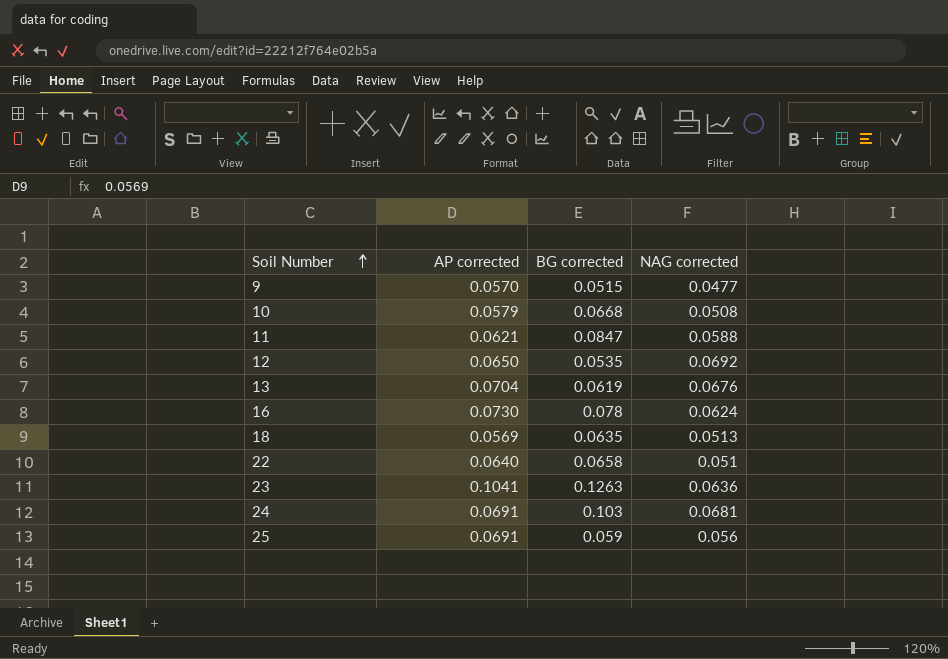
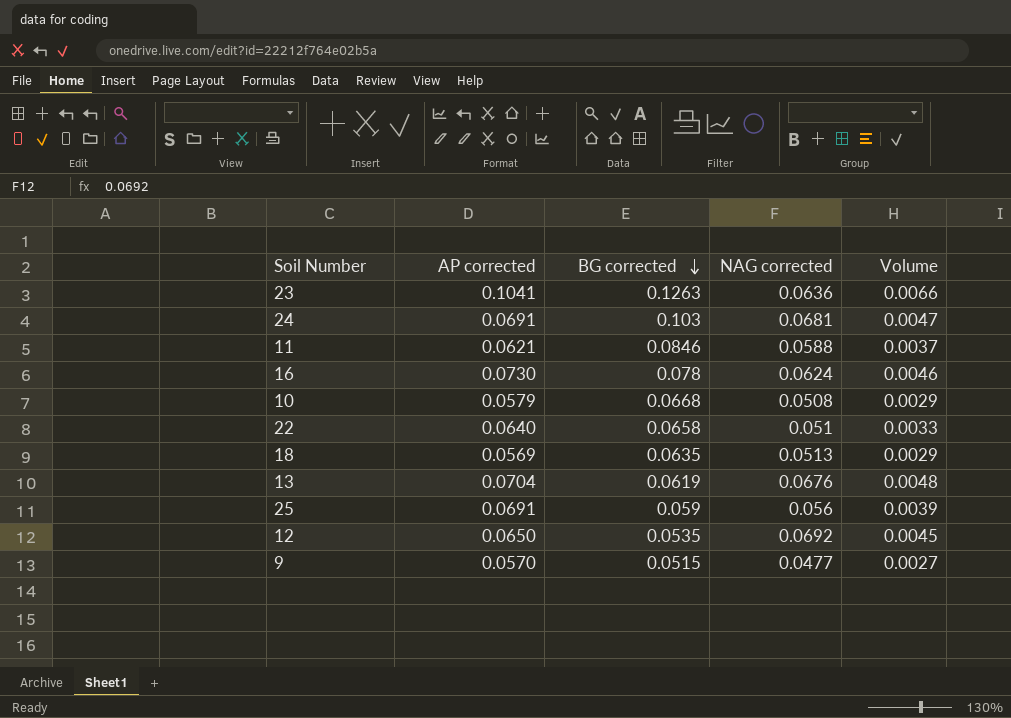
row order: Soil Number ascending -> BG corrected descending
column Volume | formula: none -> [AP corrected] * [NAG corrected]
11 | BG corrected: 0.0847 -> 0.0846

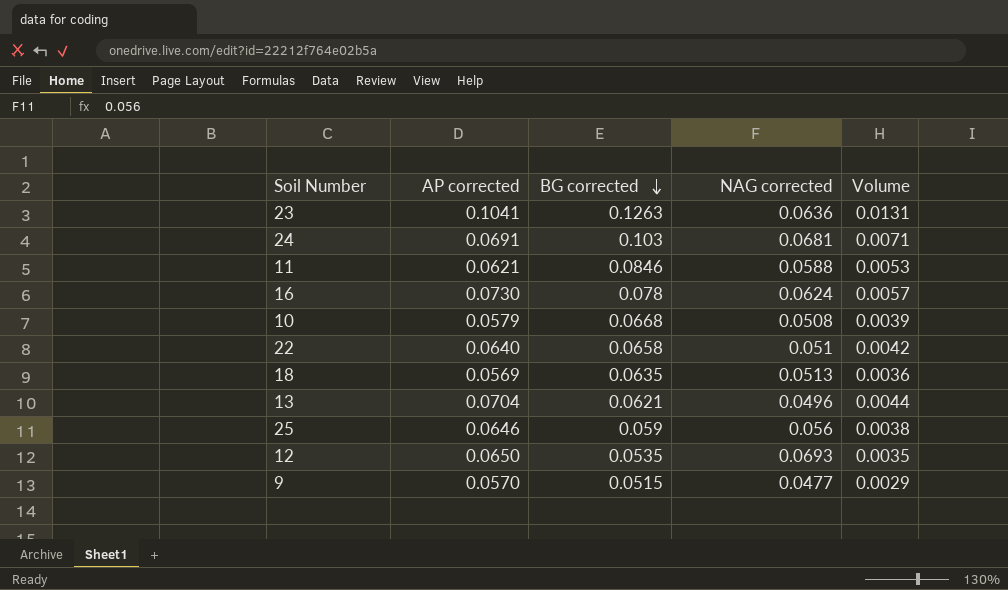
column Volume | formula: [AP corrected] * [NAG corrected] -> [AP corrected] * [BG corrected]
13 | BG corrected: 0.0619 -> 0.0621
13 | NAG corrected: 0.0676 -> 0.0496
25 | AP corrected: 0.0691 -> 0.0646
12 | NAG corrected: 0.0692 -> 0.0693

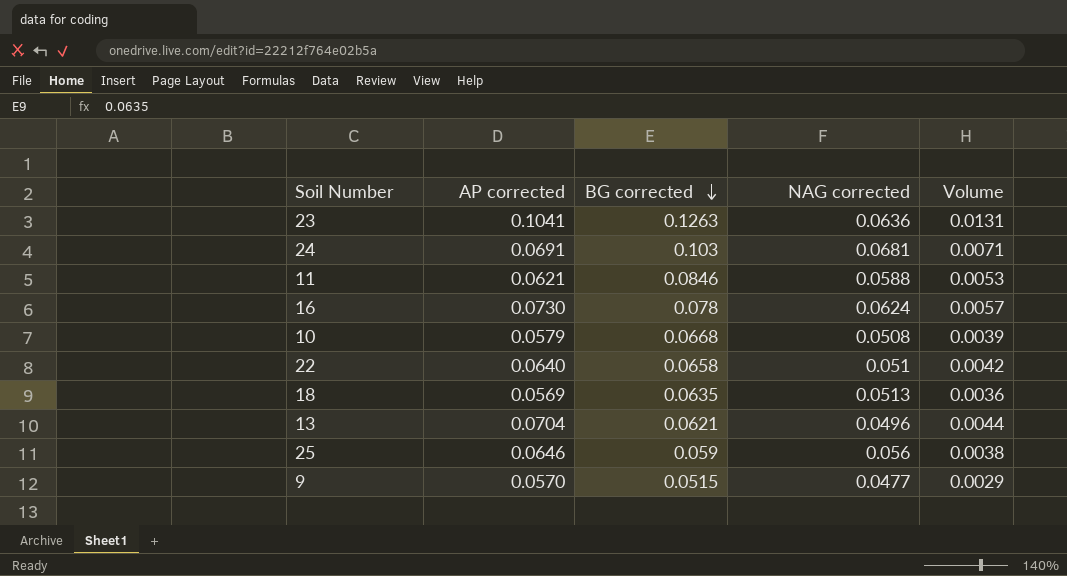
row 12: 0.0650 | 0.0535 | 0.0693 | 0.0035 -> none

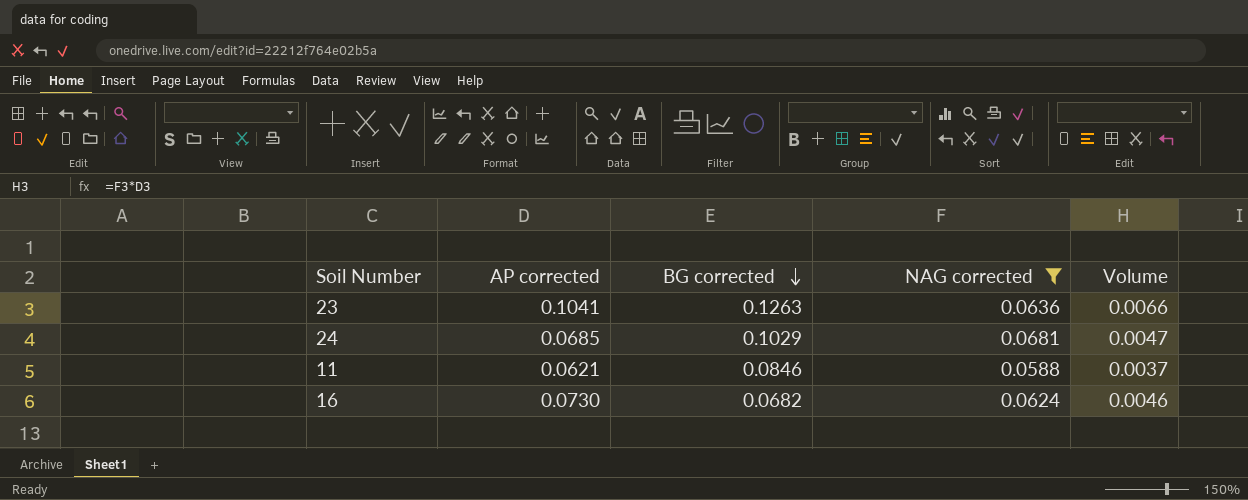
filter: none -> NAG corrected >= 0.0588
column Volume | formula: [AP corrected] * [BG corrected] -> [AP corrected] * [NAG corrected]
24 | AP corrected: 0.0691 -> 0.0685
24 | BG corrected: 0.103 -> 0.1029
16 | BG corrected: 0.078 -> 0.0682

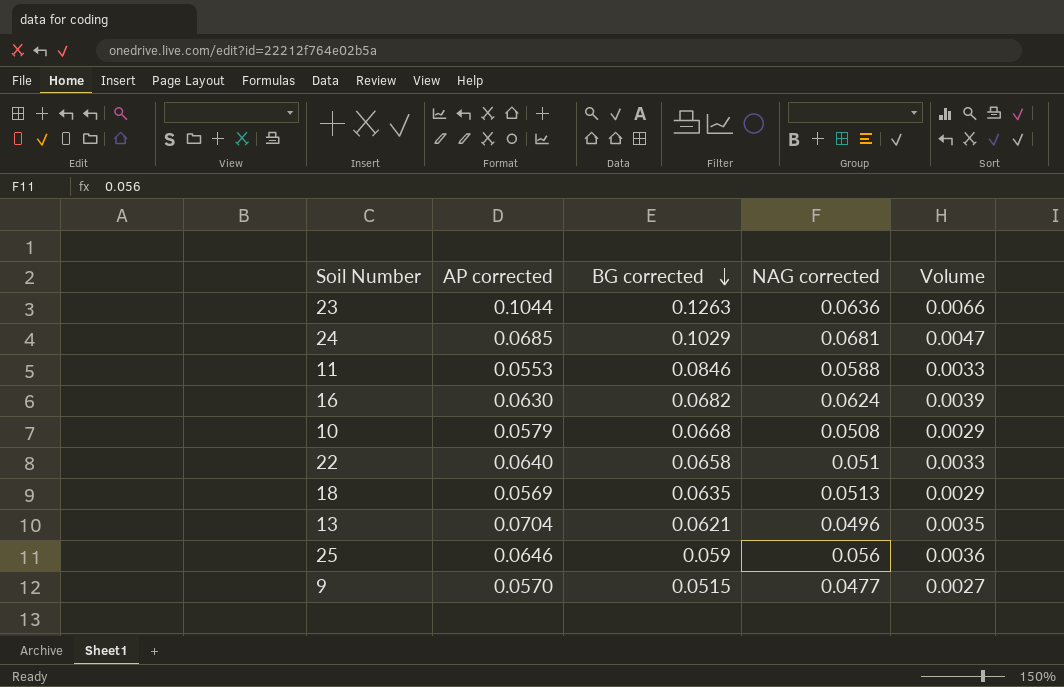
filter: NAG corrected >= 0.0588 -> none
23 | AP corrected: 0.1041 -> 0.1044
11 | AP corrected: 0.0621 -> 0.0553
11 | Volume: 0.0037 -> 0.0033
16 | AP corrected: 0.0730 -> 0.0630
16 | Volume: 0.0046 -> 0.0039

